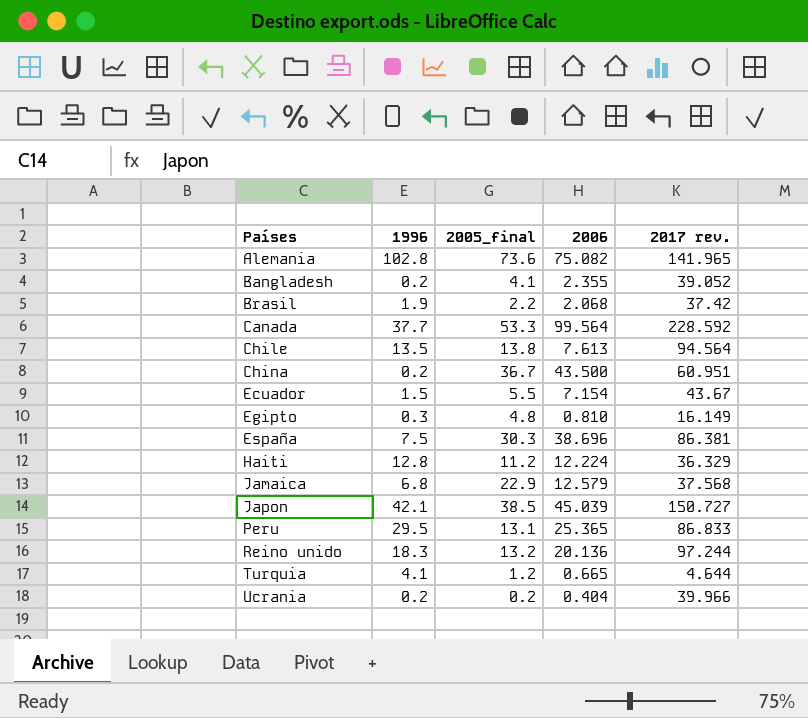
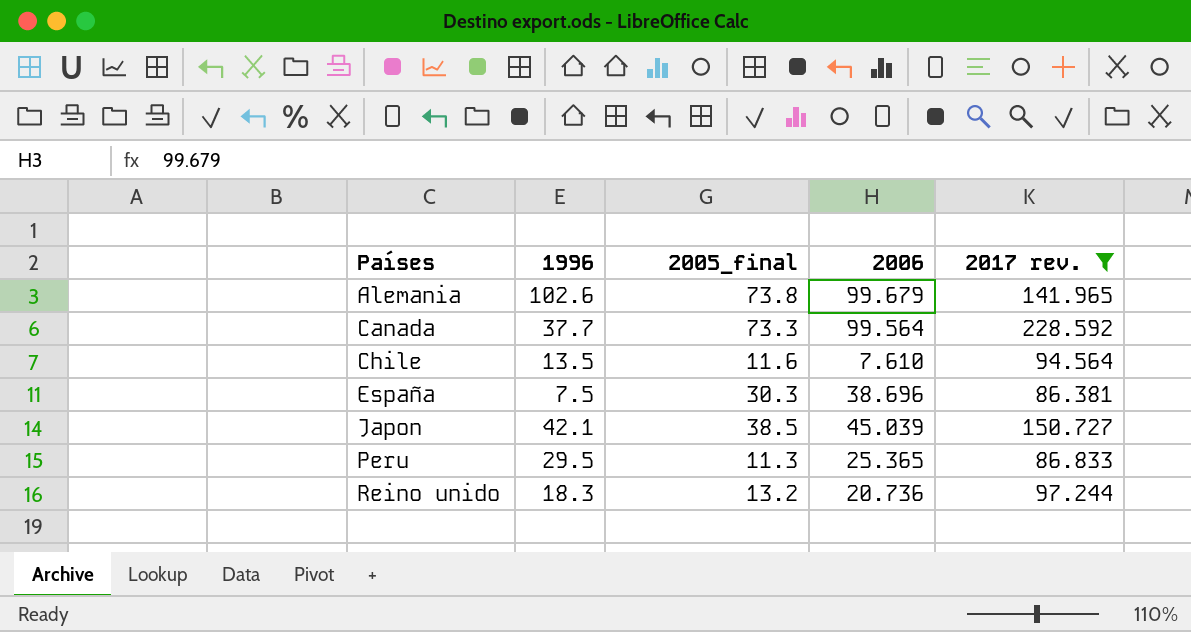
filter: none -> 2017 rev. >= 86.381
Alemania | 1996: 102.8 -> 102.6
Alemania | 2005_final: 73.6 -> 73.8
Alemania | 2006: 75.082 -> 99.679
Canada | 2005_final: 53.3 -> 73.3
Chile | 2005_final: 13.8 -> 11.6
Chile | 2006: 7.613 -> 7.610
Peru | 2005_final: 13.1 -> 11.3
Reino unido | 2006: 20.136 -> 20.736

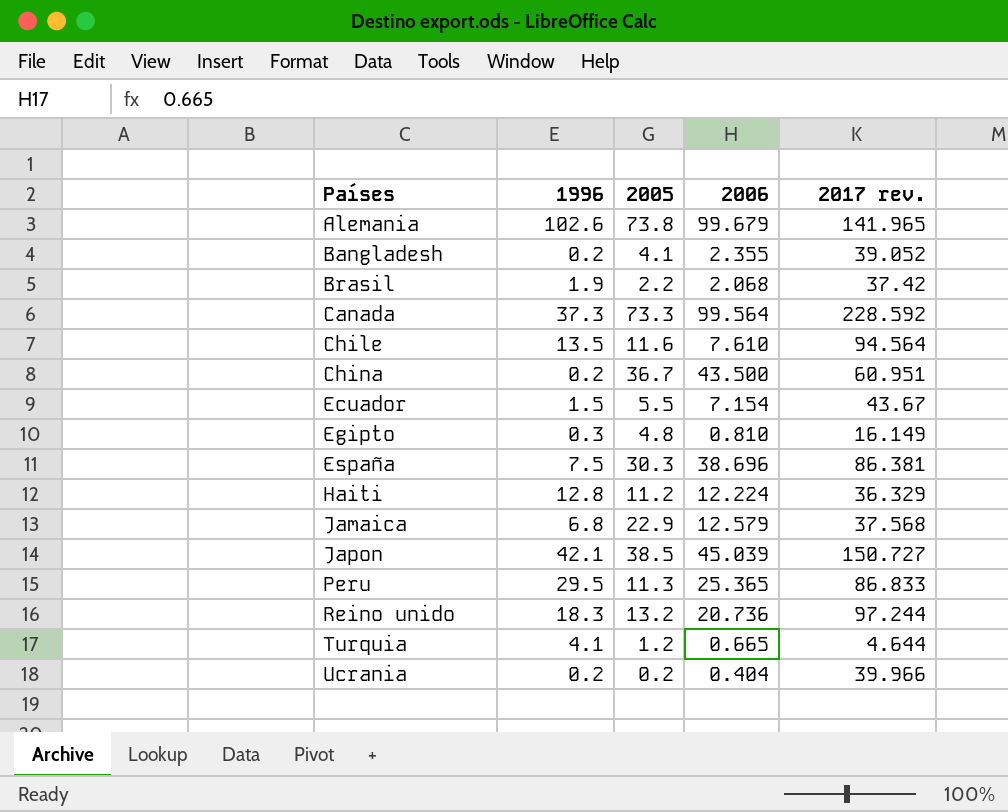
filter: 2017 rev. >= 86.381 -> none
column name: 2005_final -> 2005
Canada | 1996: 37.7 -> 37.3

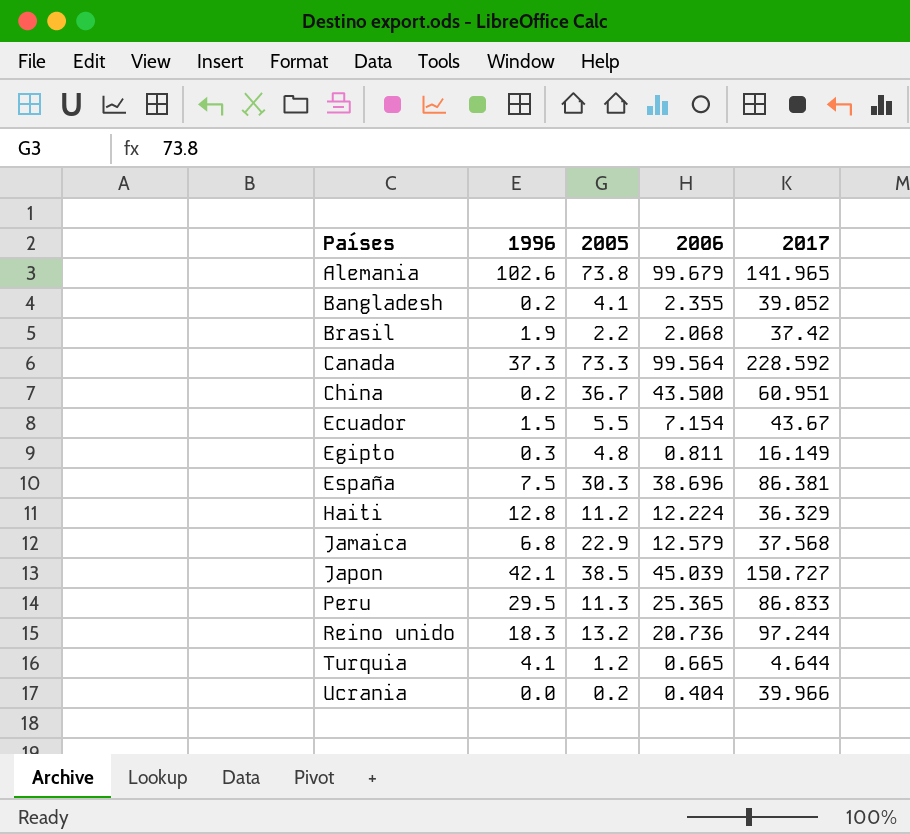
column name: 2017 rev. -> 2017
row Chile: 13.5 | 11.6 | 7.610 | 94.564 -> none
Egipto | 2006: 0.810 -> 0.811
Ucrania | 1996: 0.2 -> 0.0

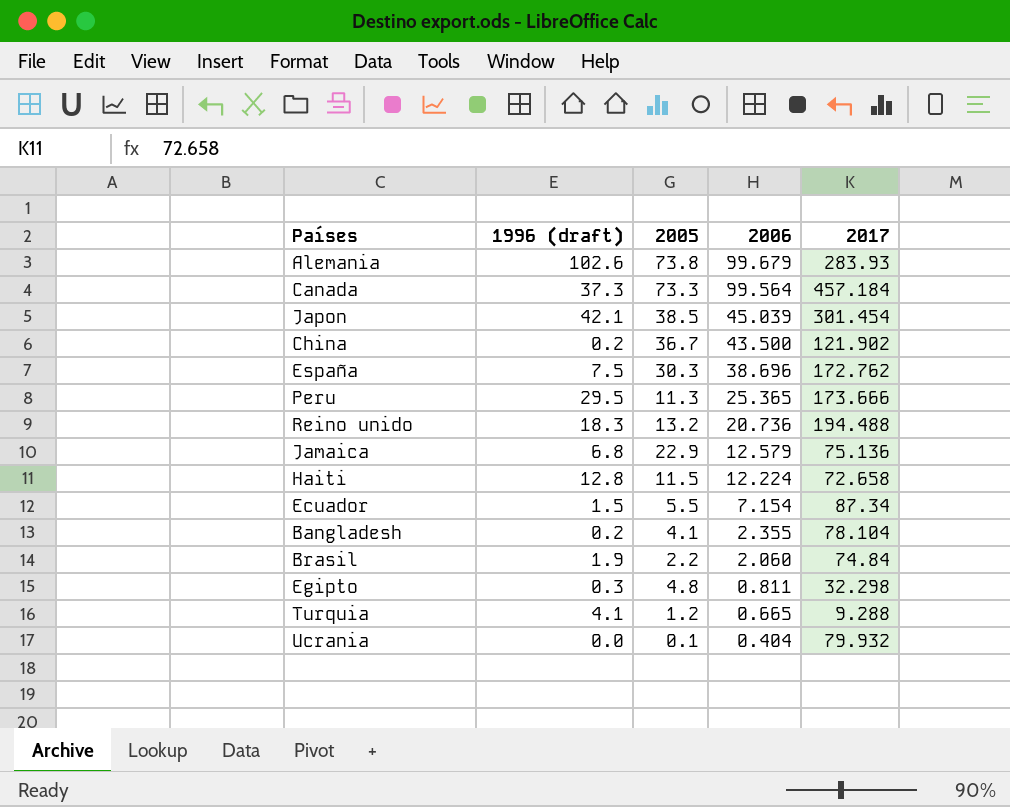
row order: Países ascending -> 2006 descending
column name: 1996 -> 1996 (draft)
Alemania | 2017: 141.965 -> 283.93
Canada | 2017: 228.592 -> 457.184
Japon | 2017: 150.727 -> 301.454
China | 2017: 60.951 -> 121.902
España | 2017: 86.381 -> 172.762
Peru | 2017: 86.833 -> 173.666
Reino unido | 2017: 97.244 -> 194.488
Jamaica | 2017: 37.568 -> 75.136
Haiti | 2005: 11.2 -> 11.5
Haiti | 2017: 36.329 -> 72.658
Ecuador | 2017: 43.67 -> 87.34
Bangladesh | 2017: 39.052 -> 78.104
Brasil | 2006: 2.068 -> 2.060
Brasil | 2017: 37.42 -> 74.84
Egipto | 2017: 16.149 -> 32.298
Turquia | 2017: 4.644 -> 9.288
Ucrania | 2005: 0.2 -> 0.1
Ucrania | 2017: 39.966 -> 79.932

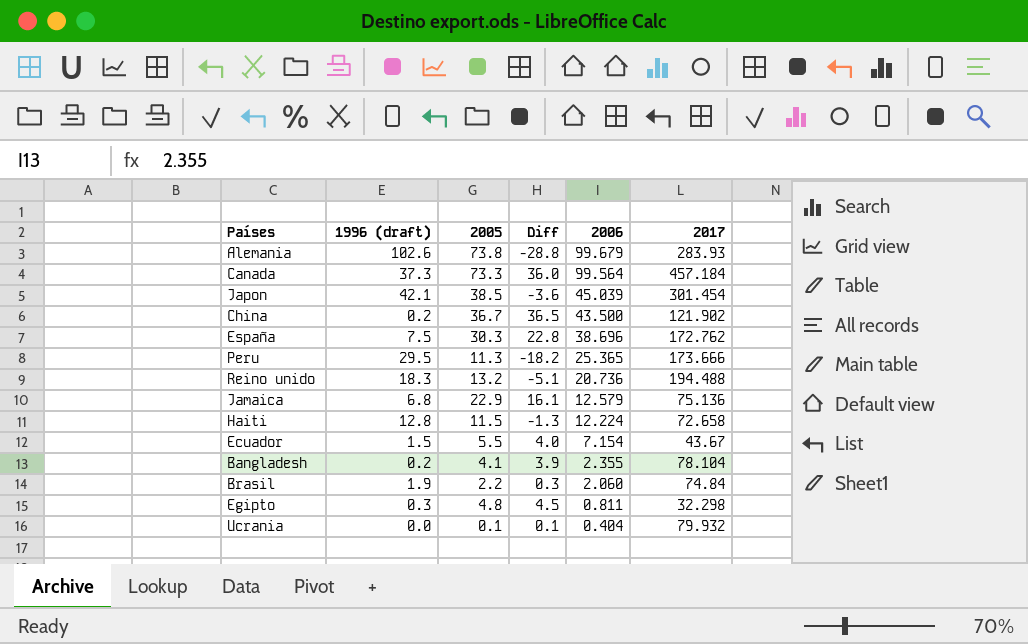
column Diff | formula: none -> [2005] - [1996 (draft)]
row Turquia: 4.1 | 1.2 | 0.665 | 9.288 -> none
Ecuador | 2017: 87.34 -> 43.67

